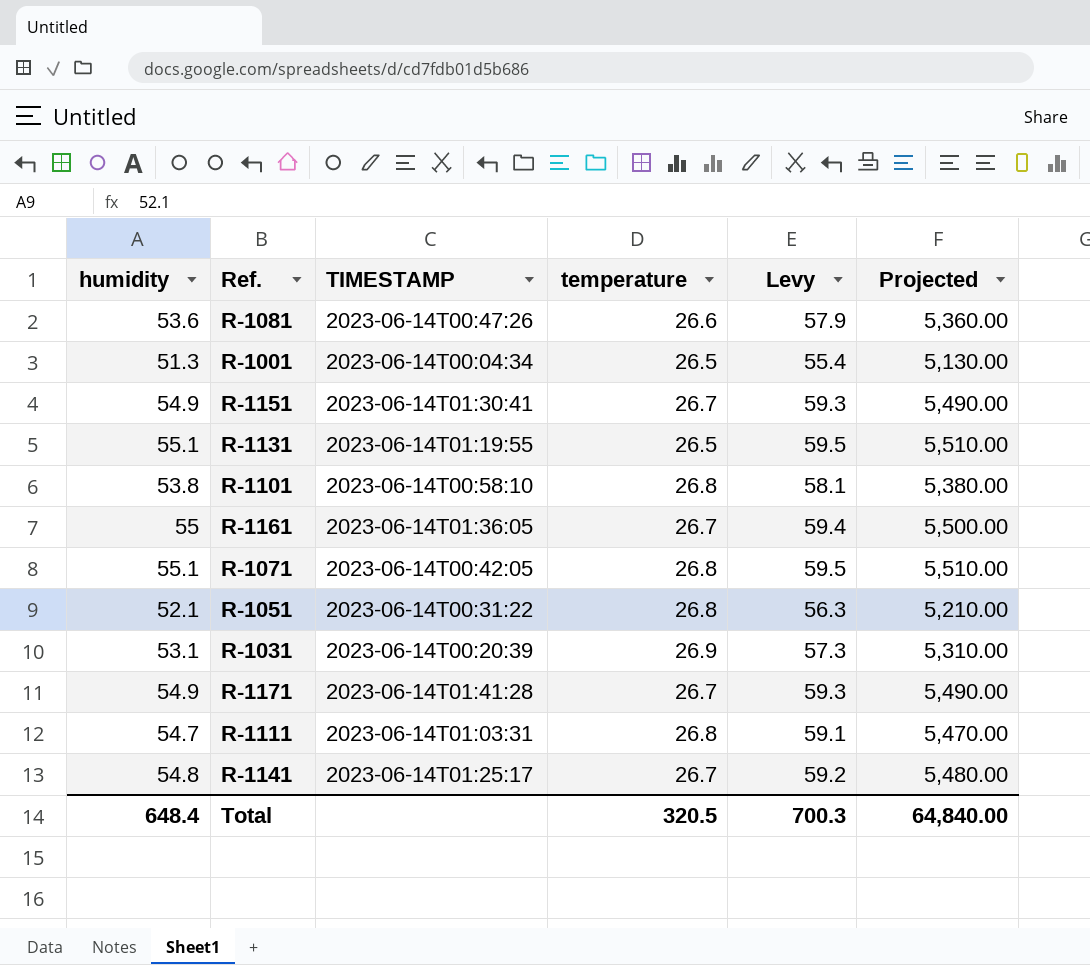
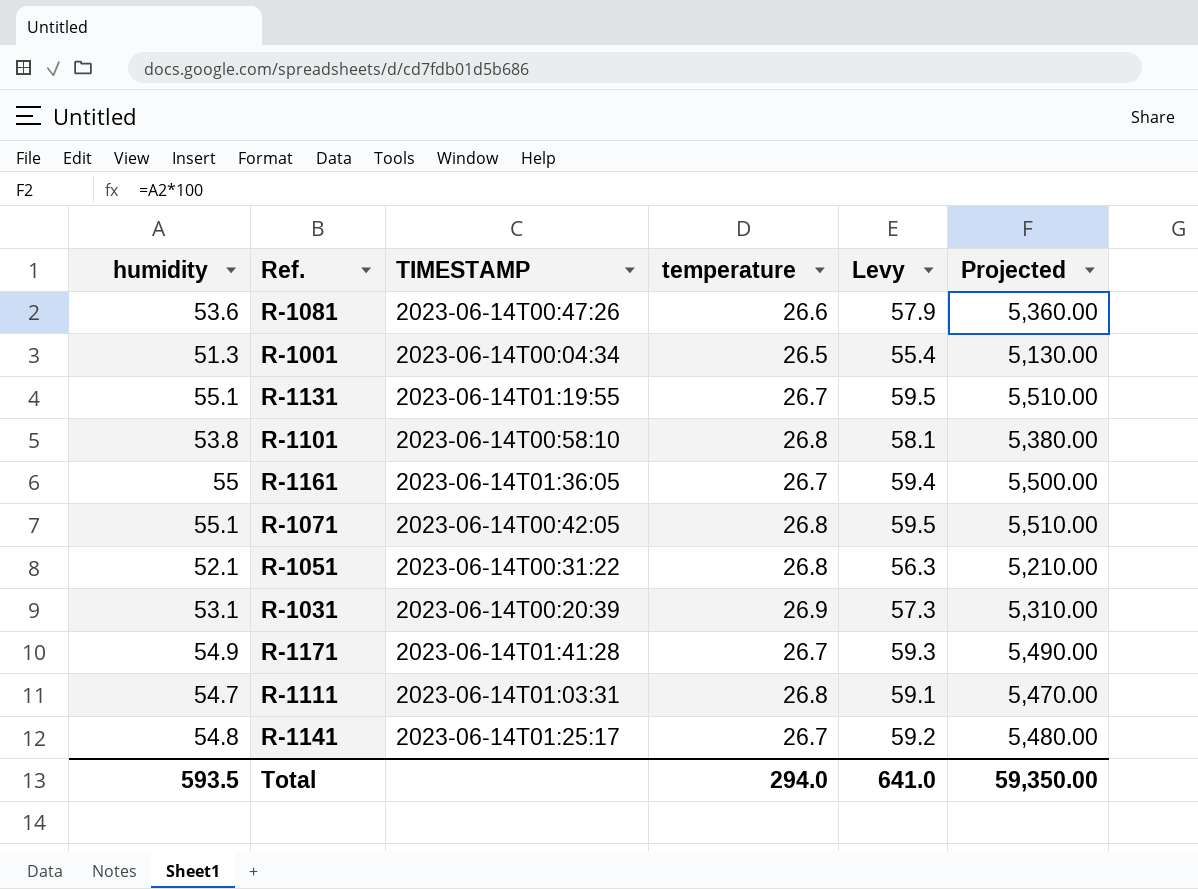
row R-1151: 54.9 | 2023-06-14T01:30:41 | 26.7 | 59.3 | 5,490.00 -> none
R-1131 | temperature: 26.5 -> 26.7
Total | humidity: 648.4 -> 593.5
Total | temperature: 320.5 -> 294.0
Total | Levy: 700.3 -> 641.0
Total | Projected: 64,840.00 -> 59,350.00

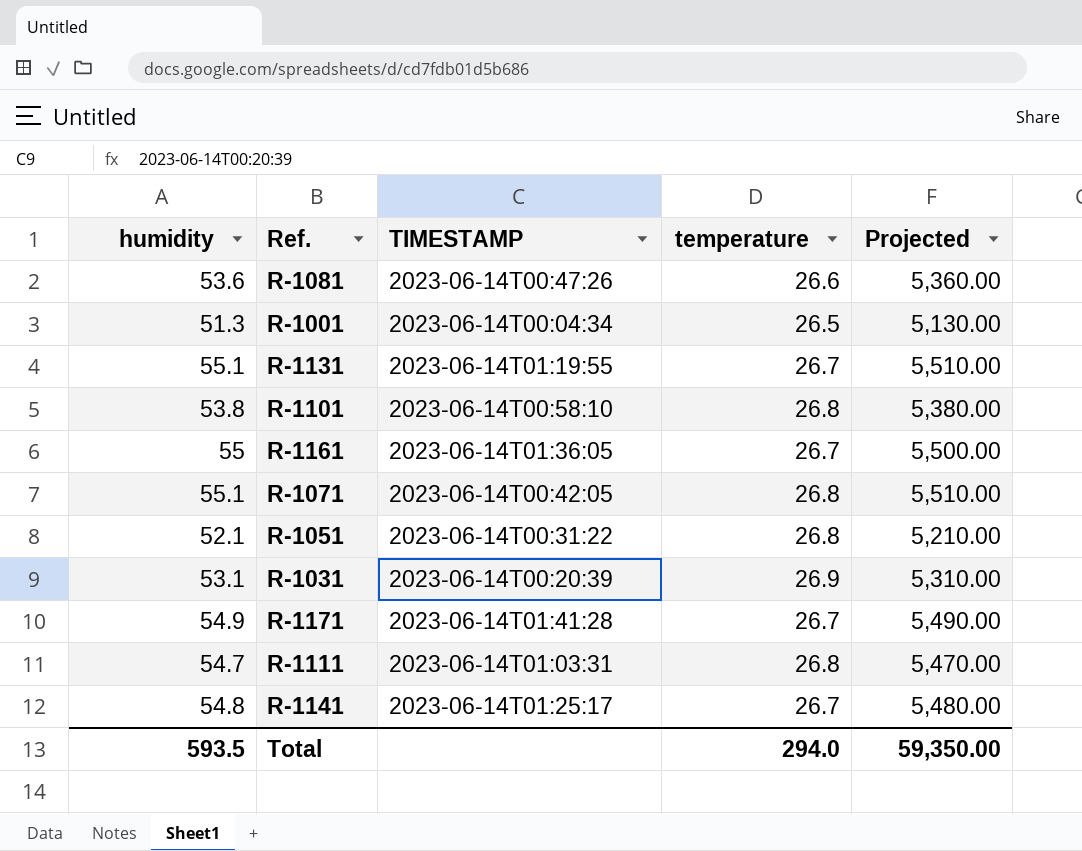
column Levy | formula: [humidity] * 1.08 -> none

